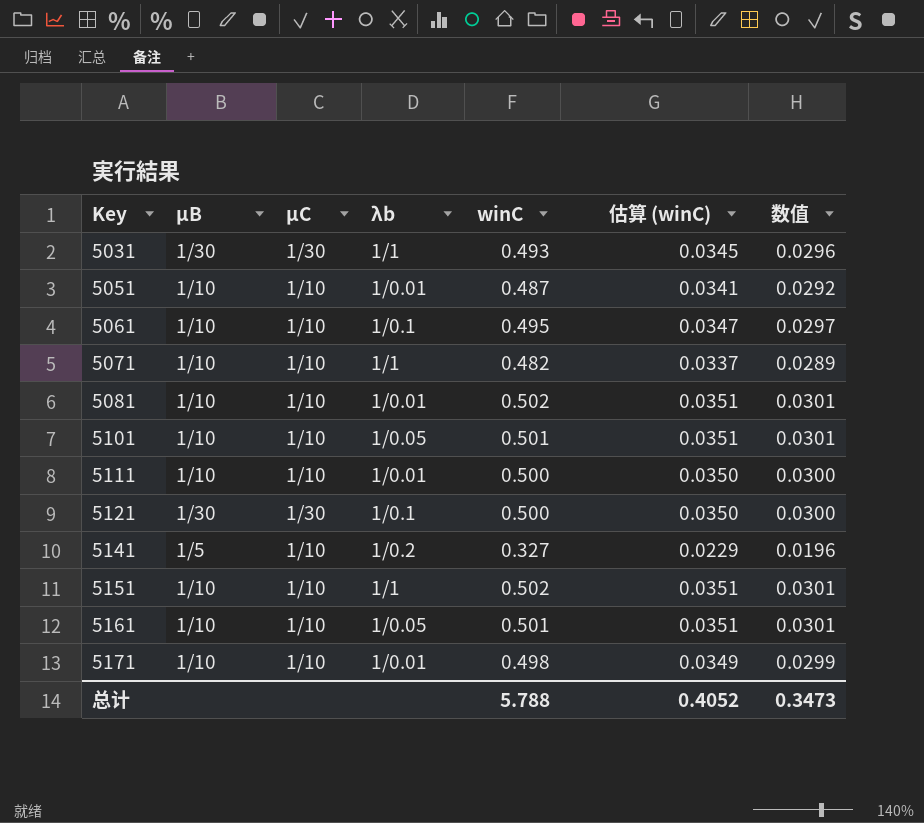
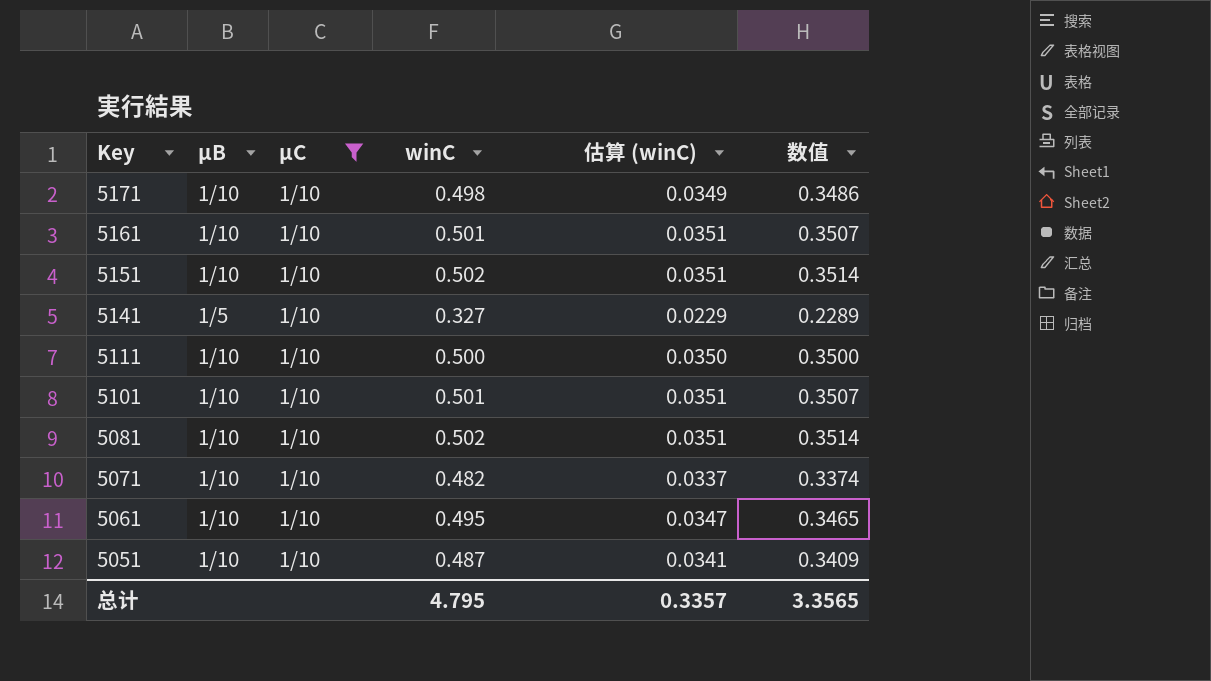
filter: none -> μC = 1/10
row order: Key ascending -> Key descending
column λb | position: 4 -> none
column 数值 | formula: [winC] * 0.06 -> [winC] * 0.7
总计 | winC: 5.788 -> 4.795
总计 | 估算 (winC): 0.4052 -> 0.3357
总计 | 数值: 0.3473 -> 3.3565

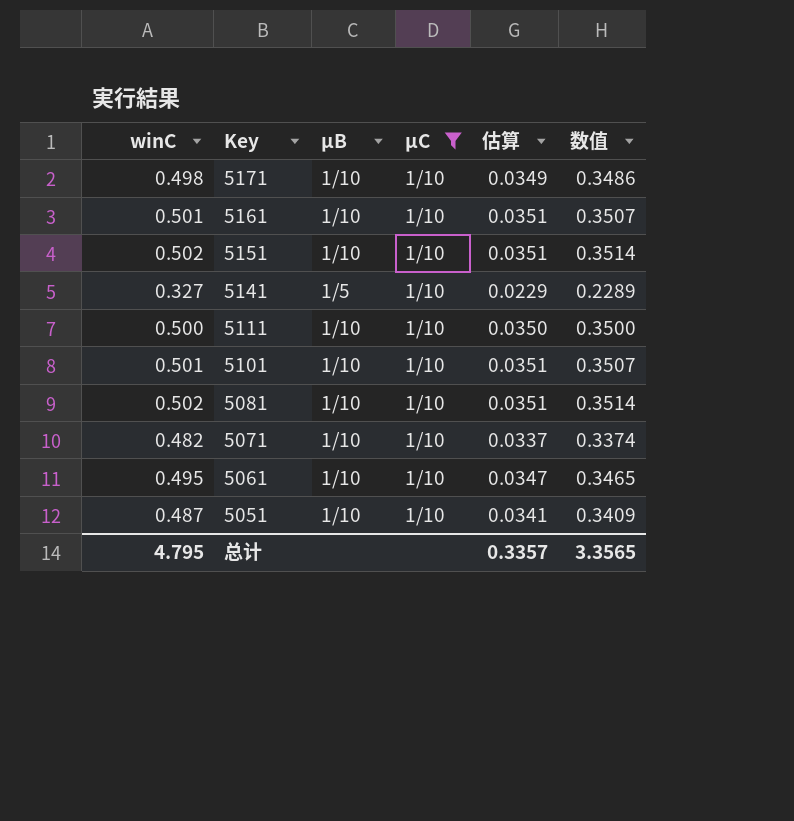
column winC | position: 4 -> 1
column name: 估算 (winC) -> 估算

